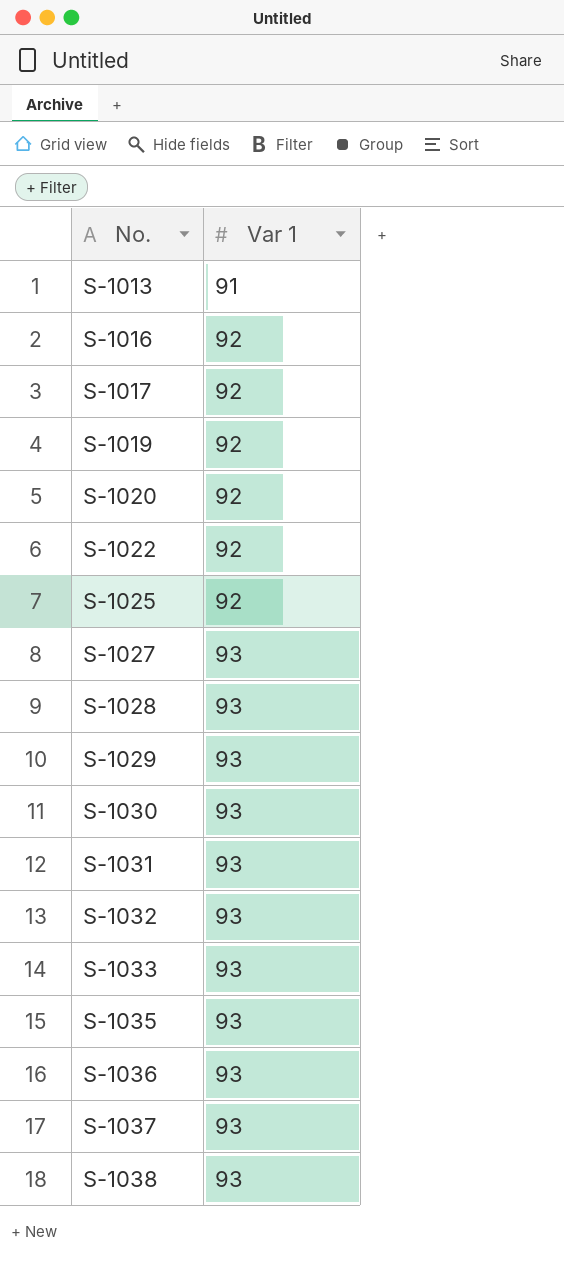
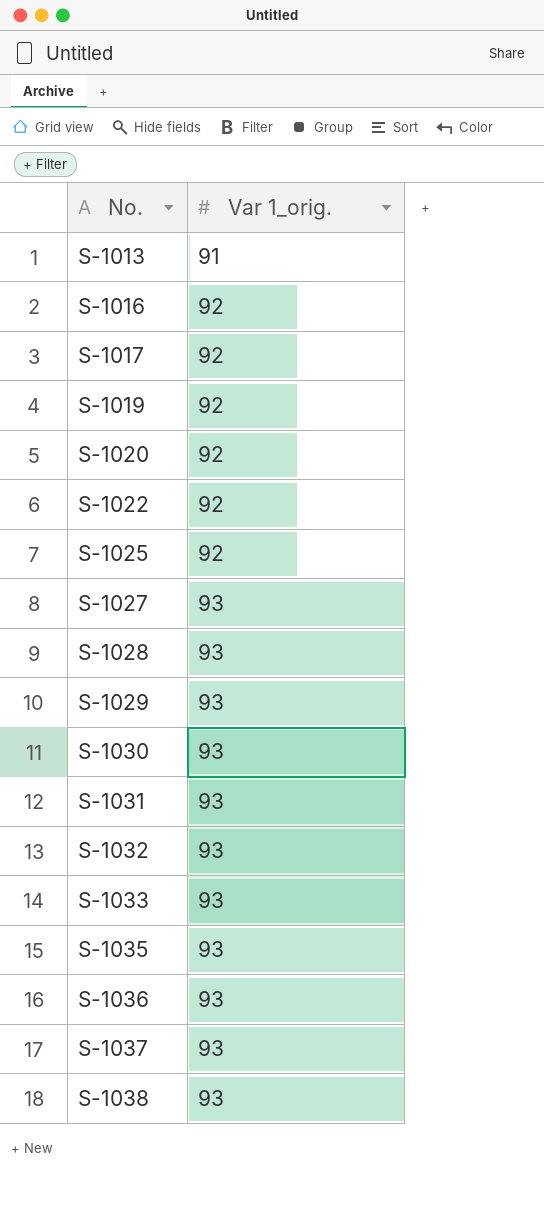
column name: Var 1 -> Var 1_orig.

